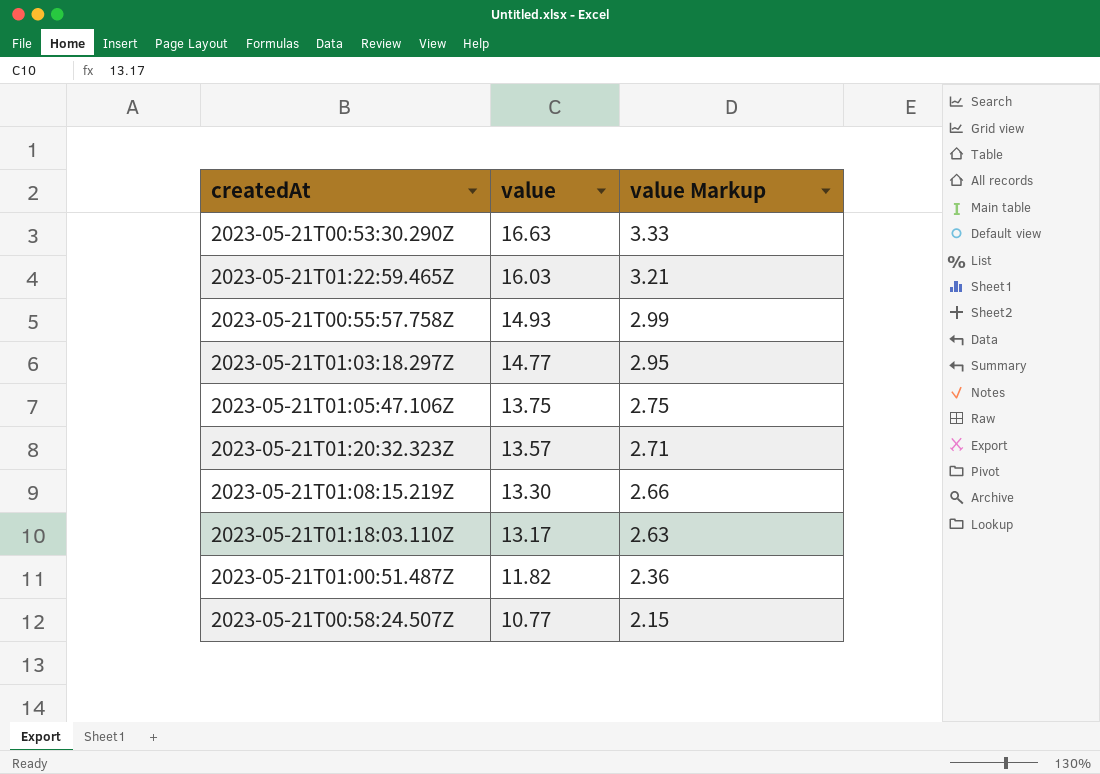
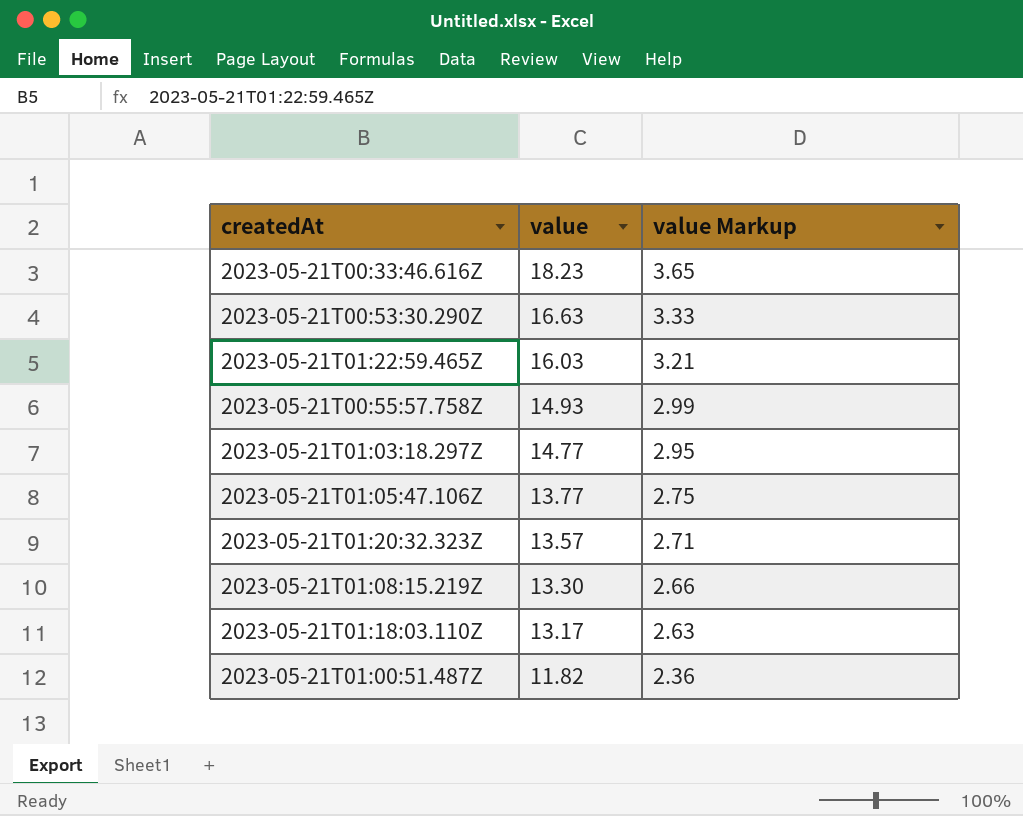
row 2023-05-21T00:58:24.507Z: 10.77 | 2.15 -> none
row 2023-05-21T00:33:46.616Z: none -> 18.23 | 3.65
2023-05-21T01:05:47.106Z | value: 13.75 -> 13.77

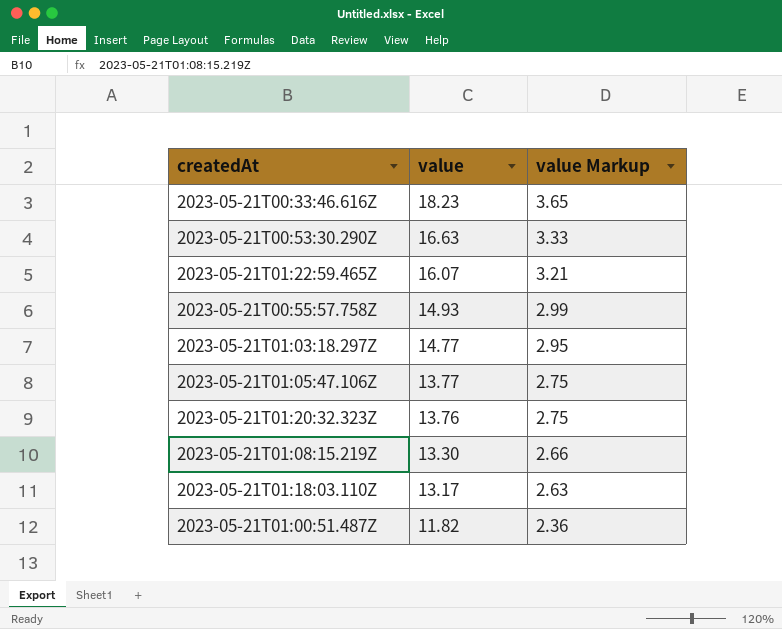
2023-05-21T01:22:59.465Z | value: 16.03 -> 16.07
2023-05-21T01:20:32.323Z | value: 13.57 -> 13.76
2023-05-21T01:20:32.323Z | value Markup: 2.71 -> 2.75

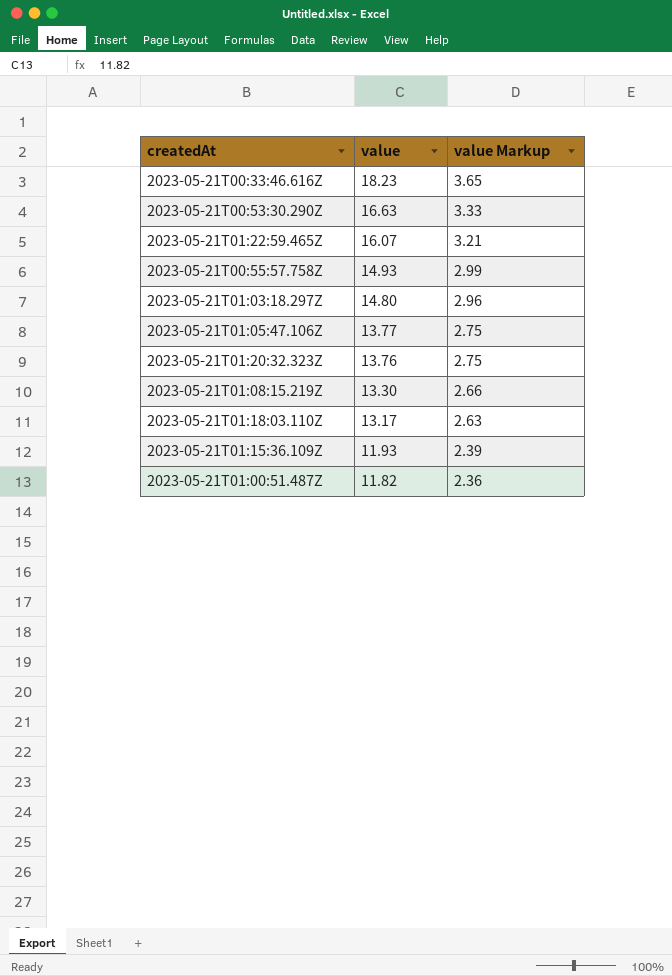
2023-05-21T01:03:18.297Z | value: 14.77 -> 14.80
2023-05-21T01:03:18.297Z | value Markup: 2.95 -> 2.96
row 2023-05-21T01:15:36.109Z: none -> 11.93 | 2.39

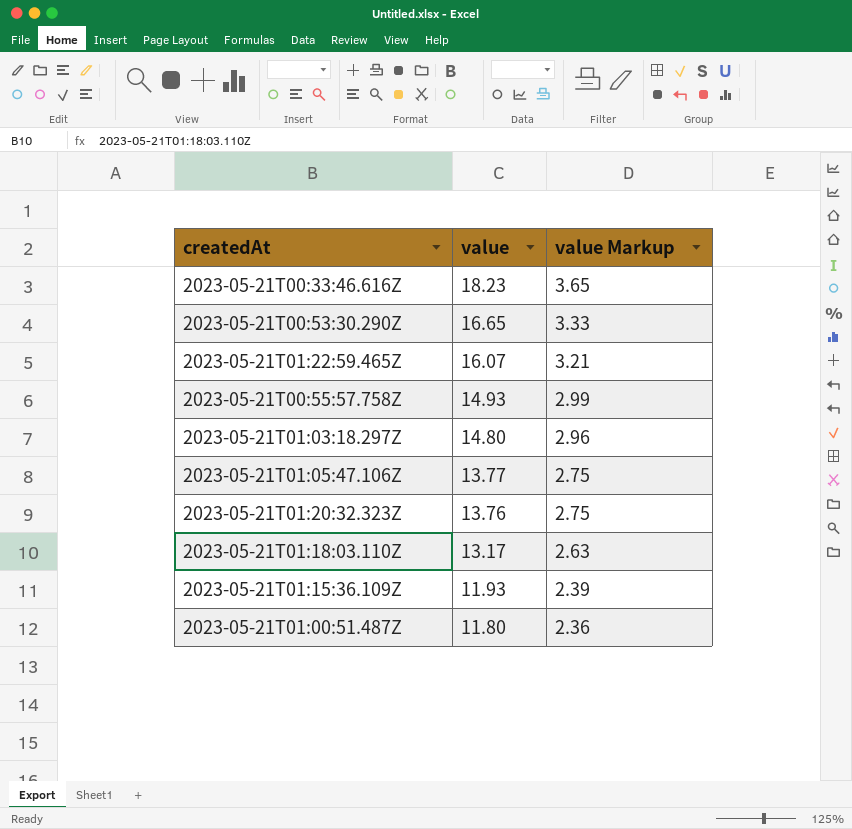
row 2023-05-21T01:08:15.219Z: 13.30 | 2.66 -> none
2023-05-21T00:53:30.290Z | value: 16.63 -> 16.65
2023-05-21T01:00:51.487Z | value: 11.82 -> 11.80

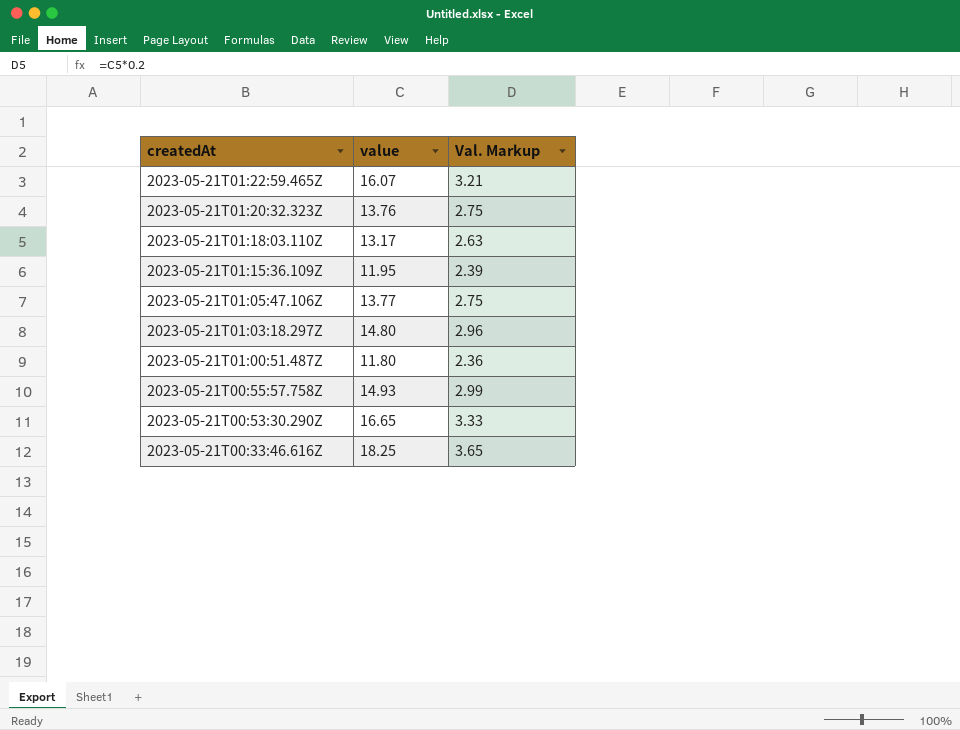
row order: value descending -> createdAt descending
column name: value Markup -> Val. Markup
2023-05-21T01:15:36.109Z | value: 11.93 -> 11.95
2023-05-21T00:33:46.616Z | value: 18.23 -> 18.25

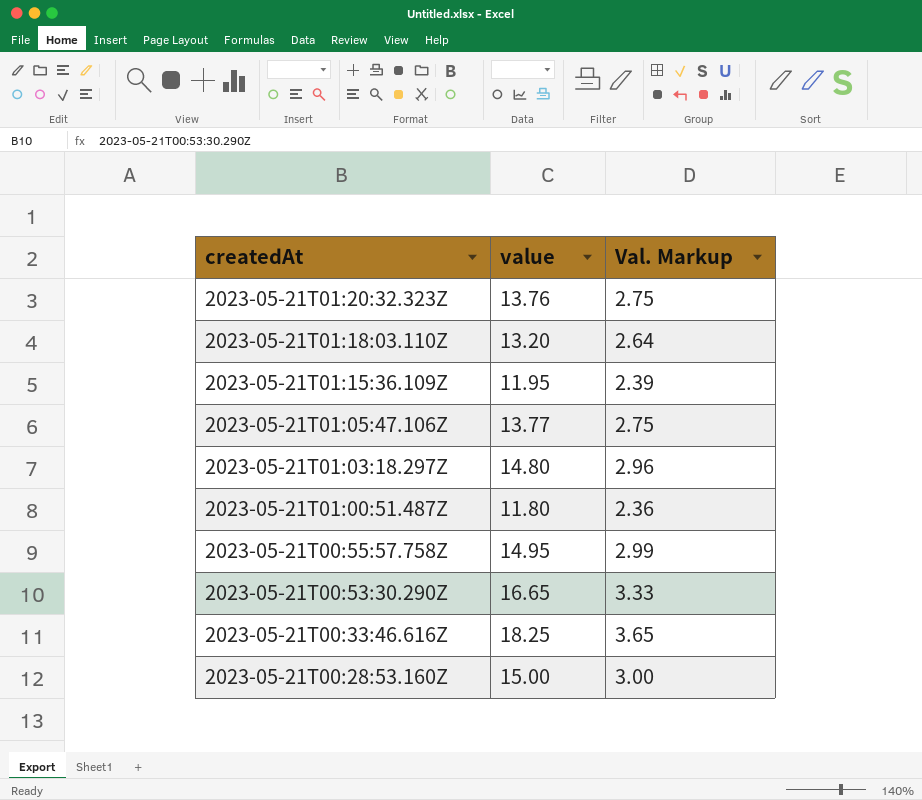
row 2023-05-21T01:22:59.465Z: 16.07 | 3.21 -> none
2023-05-21T01:18:03.110Z | value: 13.17 -> 13.20
2023-05-21T01:18:03.110Z | Val. Markup: 2.63 -> 2.64
2023-05-21T00:55:57.758Z | value: 14.93 -> 14.95
row 2023-05-21T00:28:53.160Z: none -> 15.00 | 3.00

